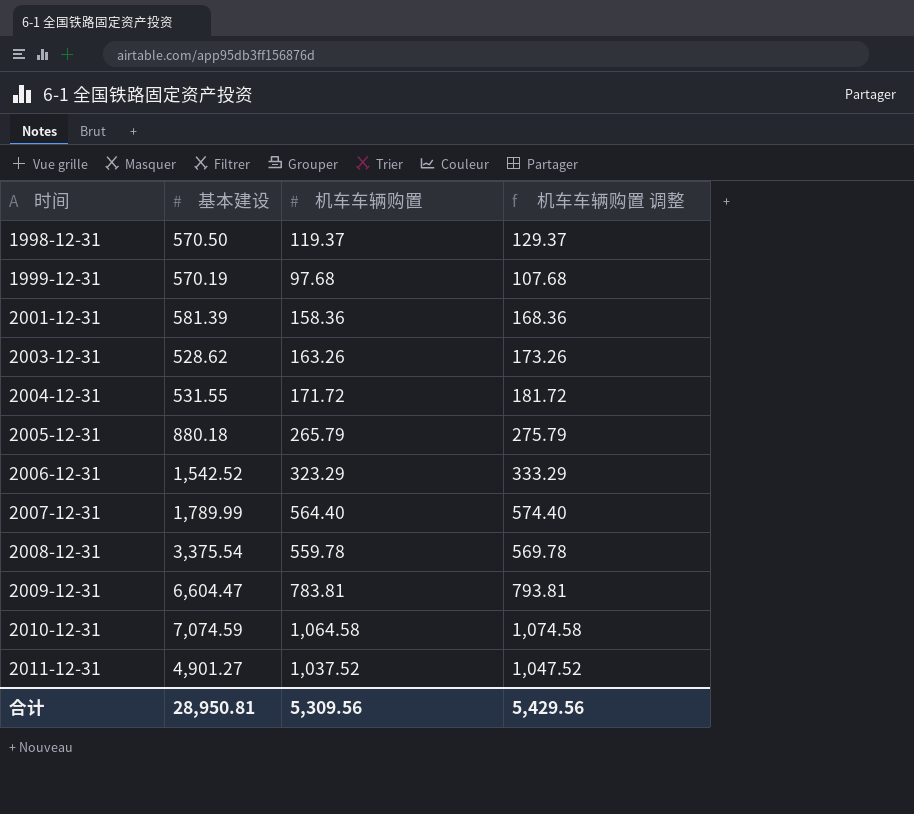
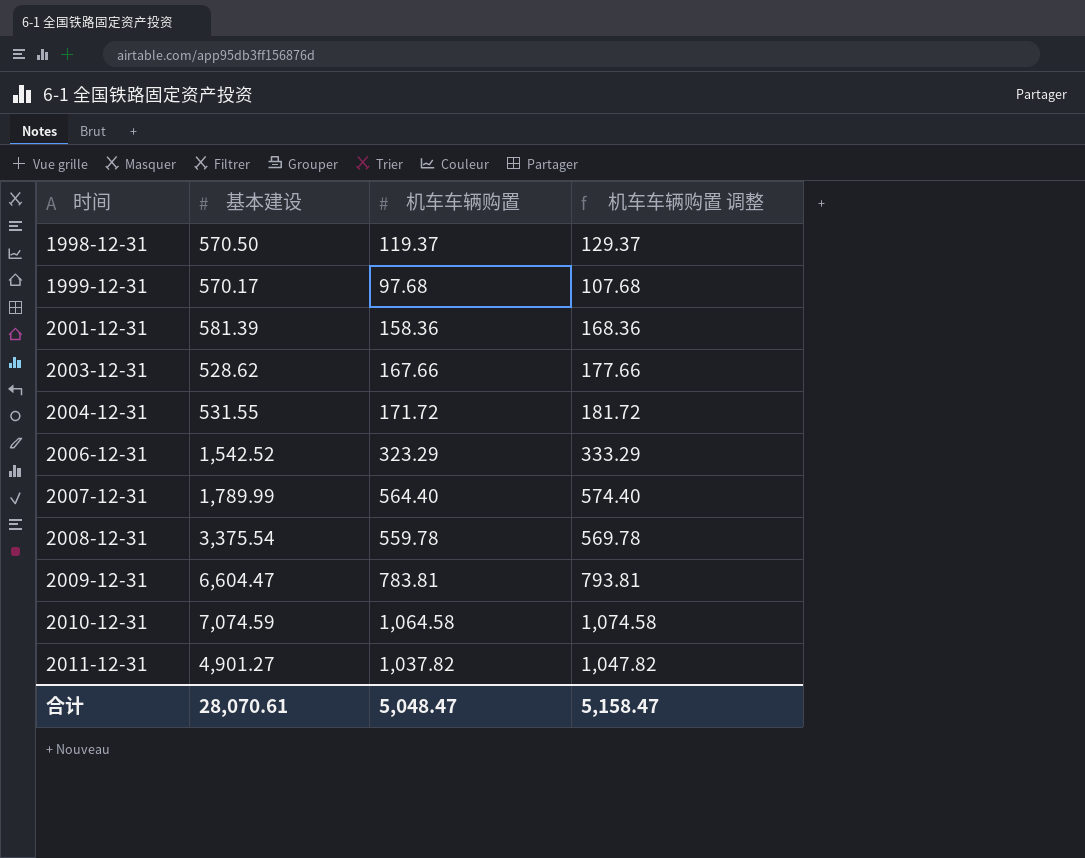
row 2005-12-31: 880.18 | 265.79 | 275.79 -> none
1999-12-31 | 基本建设: 570.19 -> 570.17
2003-12-31 | 机车车辆购置: 163.26 -> 167.66
2003-12-31 | 机车车辆购置 调整: 173.26 -> 177.66
2011-12-31 | 机车车辆购置: 1,037.52 -> 1,037.82
2011-12-31 | 机车车辆购置 调整: 1,047.52 -> 1,047.82
合计 | 基本建设: 28,950.81 -> 28,070.61
合计 | 机车车辆购置: 5,309.56 -> 5,048.47
合计 | 机车车辆购置 调整: 5,429.56 -> 5,158.47

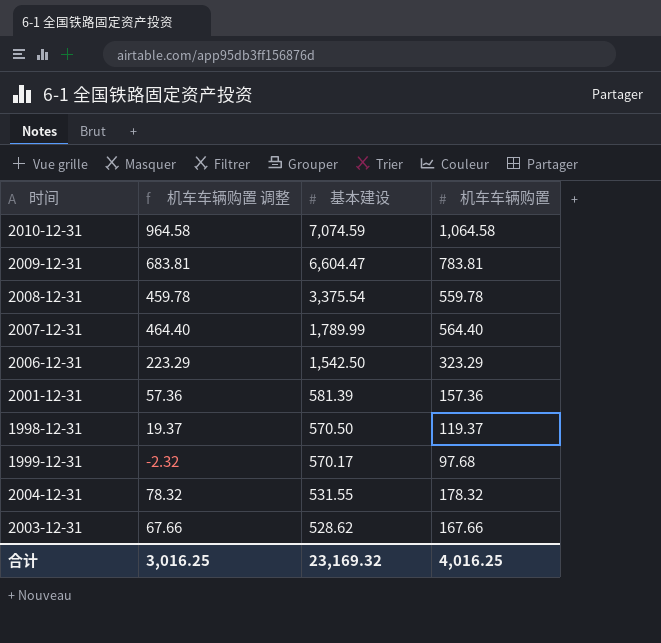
row order: 时间 ascending -> 基本建设 descending
column 机车车辆购置 调整 | formula: [机车车辆购置] + 10 -> [机车车辆购置] - 100
column 机车车辆购置 调整 | position: 4 -> 2
row 2011-12-31: 4,901.27 | 1,037.82 | 1,047.82 -> none
2006-12-31 | 基本建设: 1,542.52 -> 1,542.50
2001-12-31 | 机车车辆购置: 158.36 -> 157.36
2004-12-31 | 机车车辆购置: 171.72 -> 178.32
合计 | 机车车辆购置 调整: 5,158.47 -> 3,016.25
合计 | 基本建设: 28,070.61 -> 23,169.32
合计 | 机车车辆购置: 5,048.47 -> 4,016.25

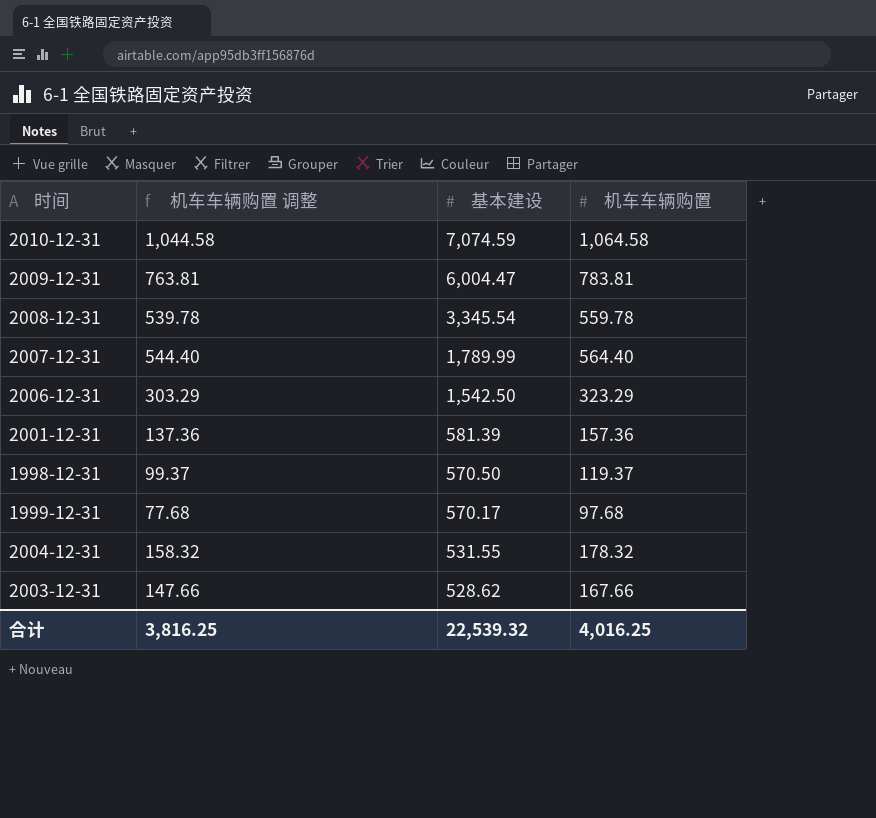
column 机车车辆购置 调整 | formula: [机车车辆购置] - 100 -> [机车车辆购置] - 20
2009-12-31 | 基本建设: 6,604.47 -> 6,004.47
2008-12-31 | 基本建设: 3,375.54 -> 3,345.54
合计 | 机车车辆购置 调整: 3,016.25 -> 3,816.25
合计 | 基本建设: 23,169.32 -> 22,539.32

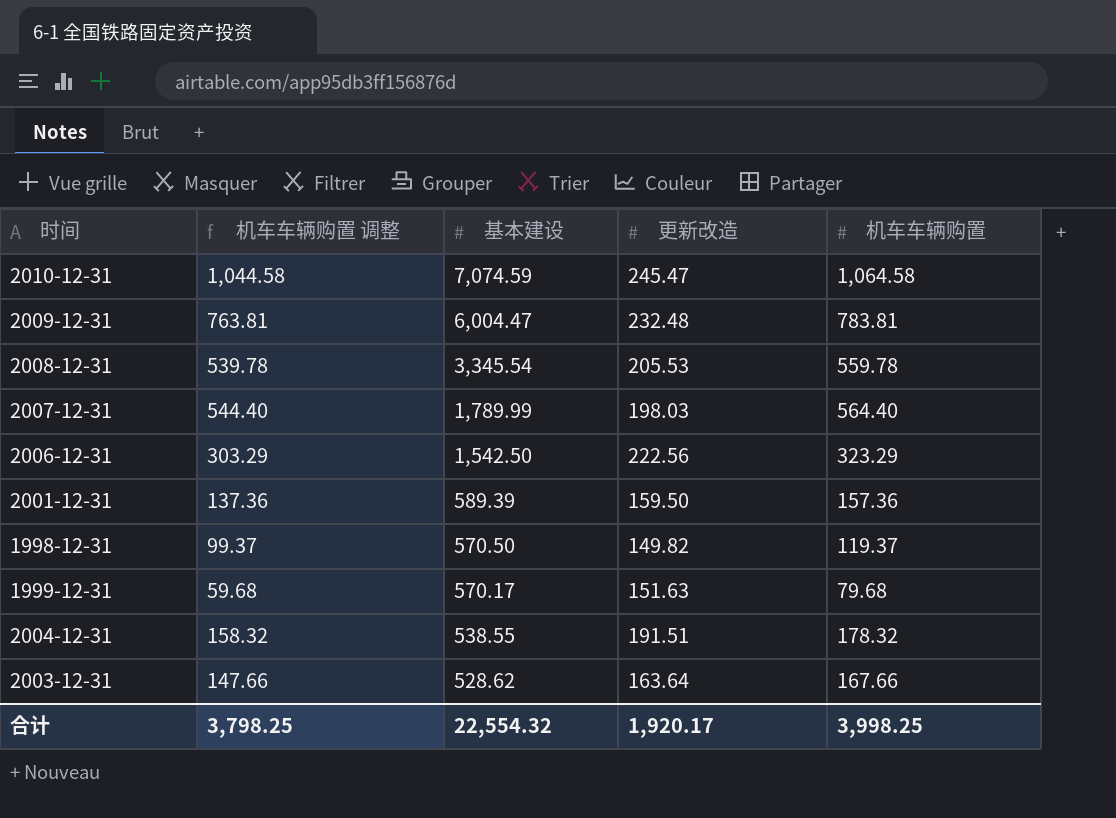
column 更新改造 | position: none -> 4
2001-12-31 | 基本建设: 581.39 -> 589.39
1999-12-31 | 机车车辆购置 调整: 77.68 -> 59.68
1999-12-31 | 机车车辆购置: 97.68 -> 79.68
2004-12-31 | 基本建设: 531.55 -> 538.55
合计 | 机车车辆购置 调整: 3,816.25 -> 3,798.25
合计 | 基本建设: 22,539.32 -> 22,554.32
合计 | 机车车辆购置: 4,016.25 -> 3,998.25

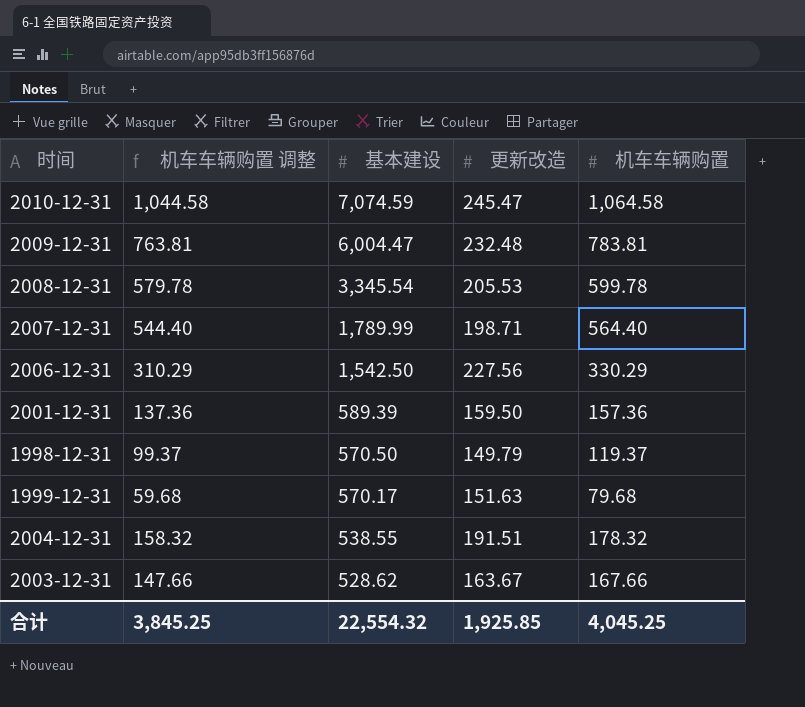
2008-12-31 | 机车车辆购置 调整: 539.78 -> 579.78
2008-12-31 | 机车车辆购置: 559.78 -> 599.78
2007-12-31 | 更新改造: 198.03 -> 198.71
2006-12-31 | 机车车辆购置 调整: 303.29 -> 310.29
2006-12-31 | 更新改造: 222.56 -> 227.56
2006-12-31 | 机车车辆购置: 323.29 -> 330.29
1998-12-31 | 更新改造: 149.82 -> 149.79
2003-12-31 | 更新改造: 163.64 -> 163.67
合计 | 机车车辆购置 调整: 3,798.25 -> 3,845.25
合计 | 更新改造: 1,920.17 -> 1,925.85
合计 | 机车车辆购置: 3,998.25 -> 4,045.25

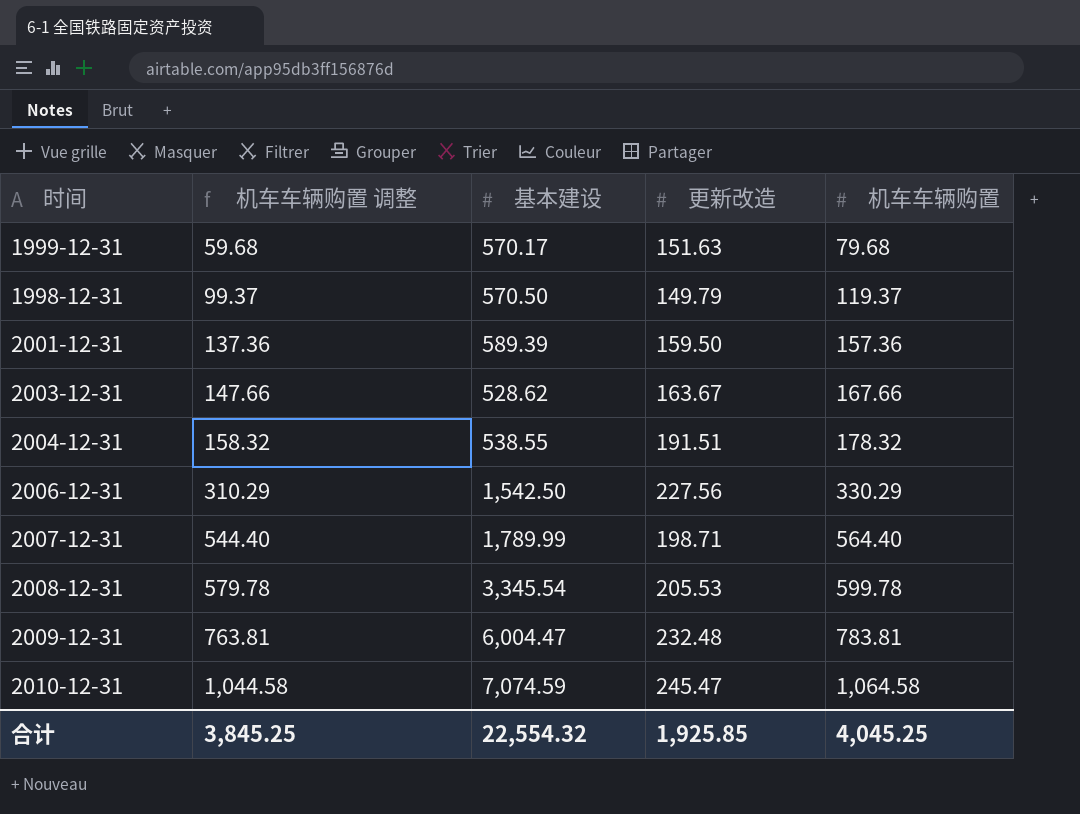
row order: 基本建设 descending -> 机车车辆购置 调整 ascending

